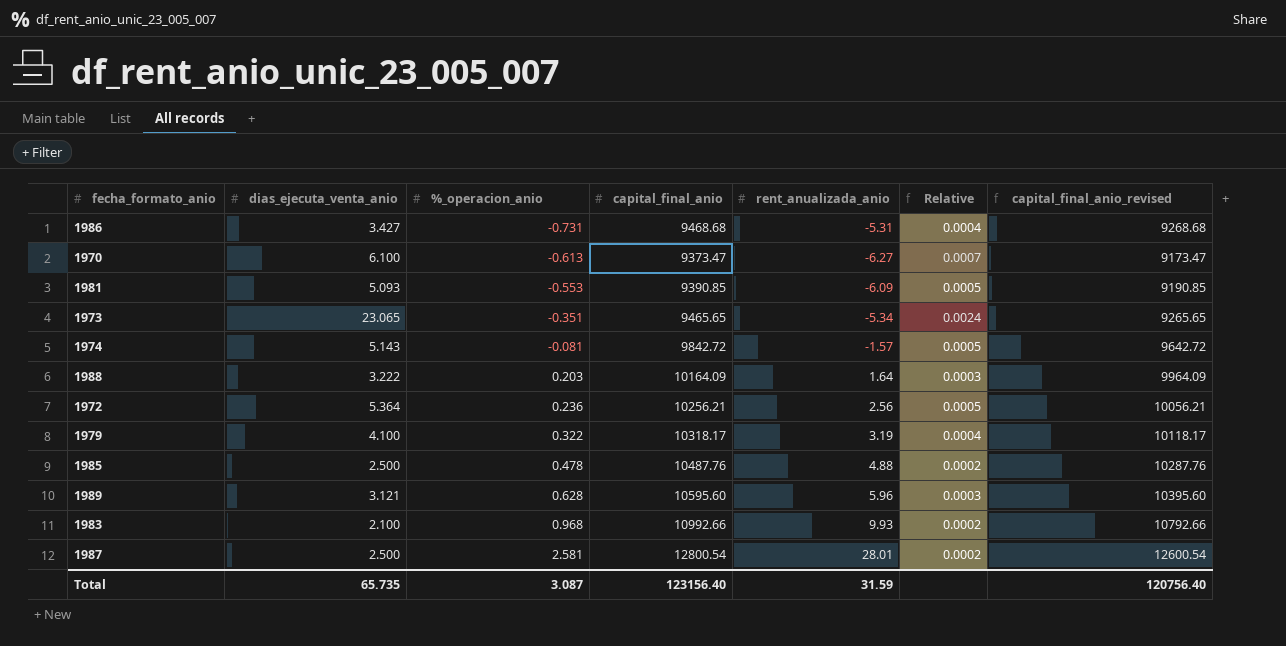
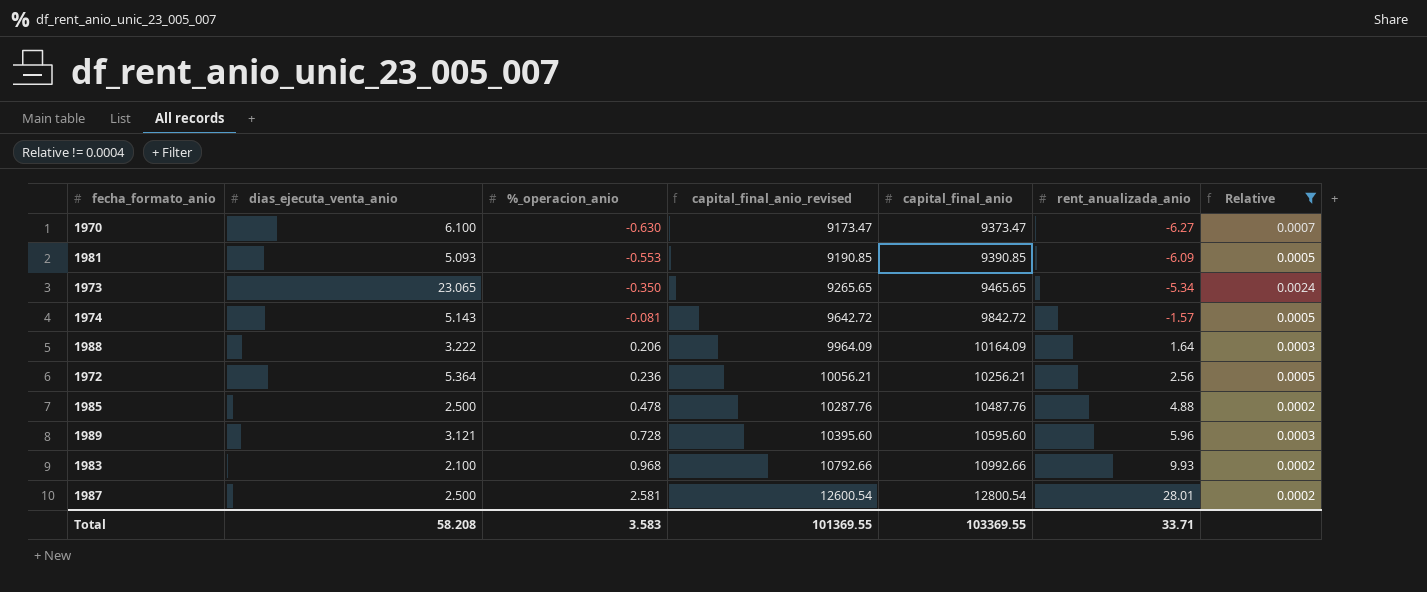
filter: none -> Relative != 0.0004
column capital_final_anio_revised | position: 7 -> 4
1970 | %_operacion_anio: -0.613 -> -0.630
1973 | %_operacion_anio: -0.351 -> -0.350
1988 | %_operacion_anio: 0.203 -> 0.206
1989 | %_operacion_anio: 0.628 -> 0.728
Total | dias_ejecuta_venta_anio: 65.735 -> 58.208
Total | %_operacion_anio: 3.087 -> 3.583
Total | capital_final_anio_revised: 120756.40 -> 101369.55
Total | capital_final_anio: 123156.40 -> 103369.55
Total | rent_anualizada_anio: 31.59 -> 33.71

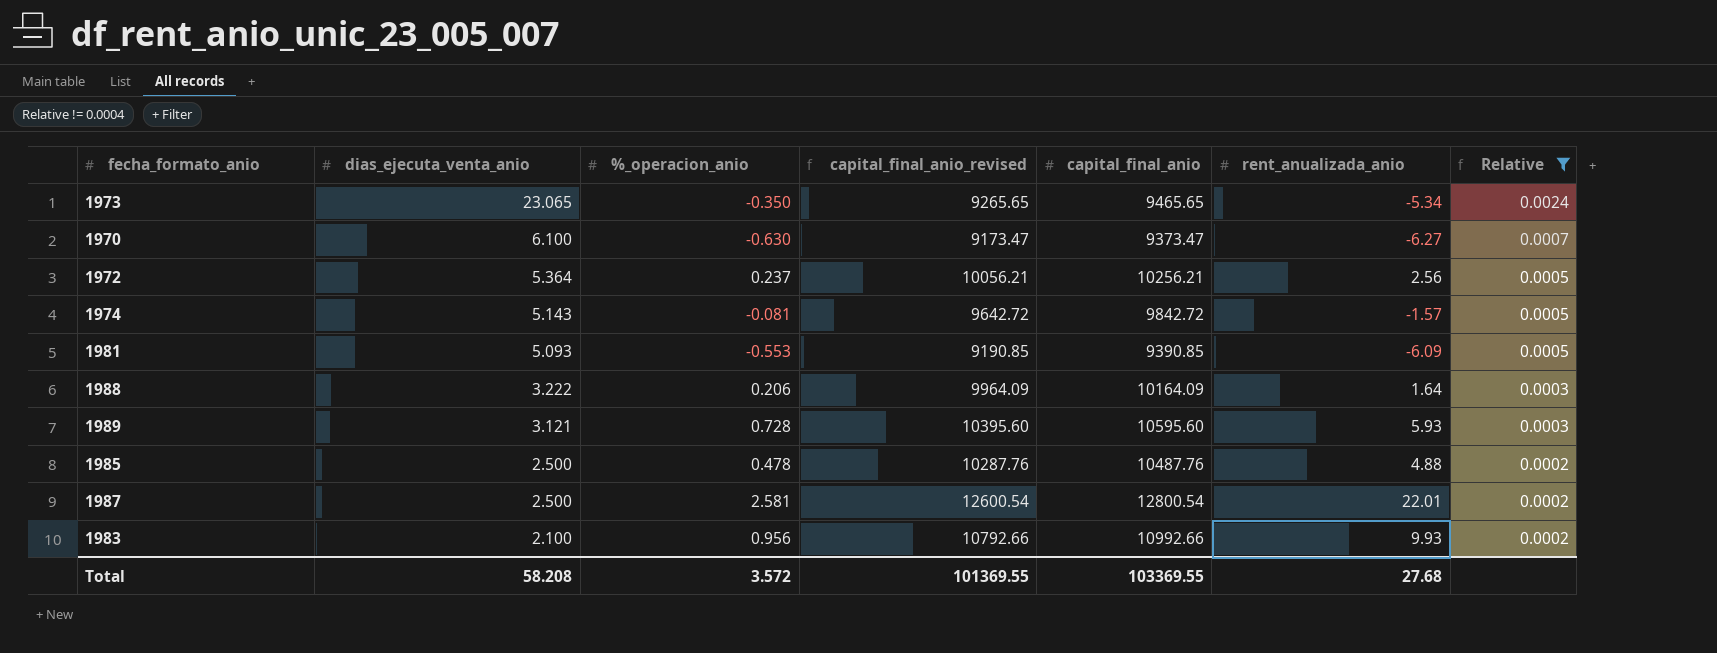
row order: %_operacion_anio ascending -> dias_ejecuta_venta_anio descending
1972 | %_operacion_anio: 0.236 -> 0.237
1989 | rent_anualizada_anio: 5.96 -> 5.93
1987 | rent_anualizada_anio: 28.01 -> 22.01
1983 | %_operacion_anio: 0.968 -> 0.956
Total | %_operacion_anio: 3.583 -> 3.572
Total | rent_anualizada_anio: 33.71 -> 27.68

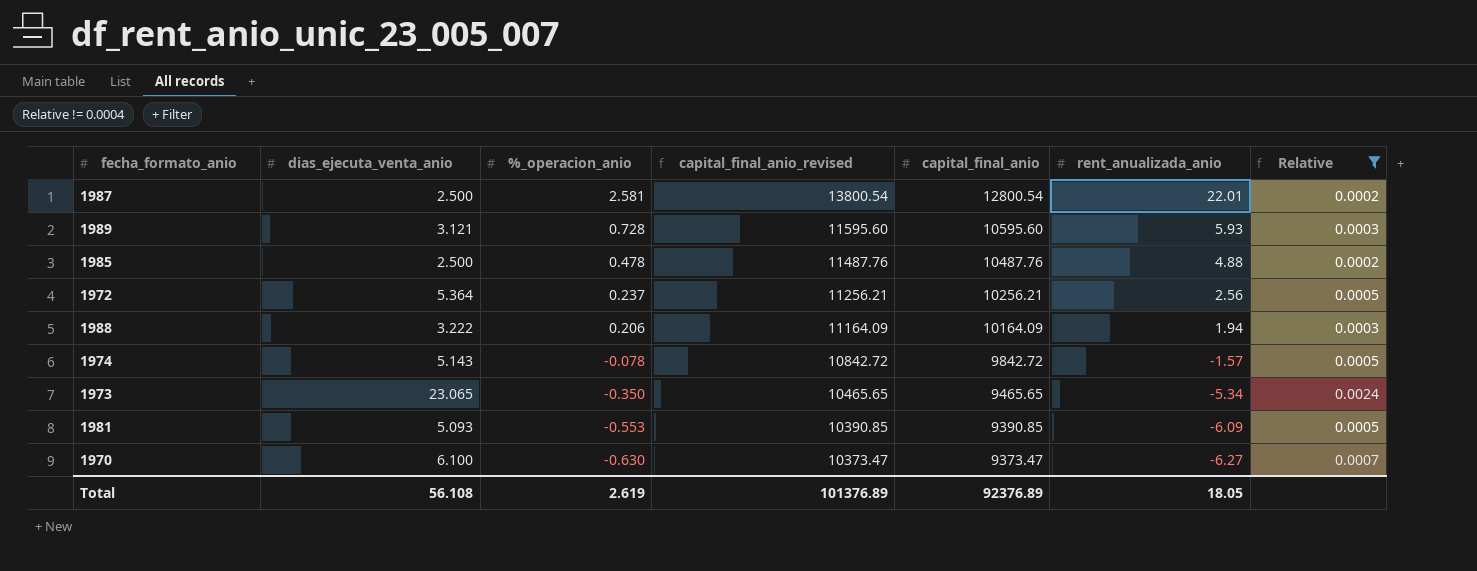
row order: dias_ejecuta_venta_anio descending -> %_operacion_anio descending
column capital_final_anio_revised | formula: [capital_final_anio] - 200 -> [capital_final_anio] + 1000
row 1983: 2.100 | 0.956 | 10792.66 | 10992.66 | 9.93 | 0.0002 -> none
1988 | rent_anualizada_anio: 1.64 -> 1.94
1974 | %_operacion_anio: -0.081 -> -0.078
Total | dias_ejecuta_venta_anio: 58.208 -> 56.108
Total | %_operacion_anio: 3.572 -> 2.619
Total | capital_final_anio_revised: 101369.55 -> 101376.89
Total | capital_final_anio: 103369.55 -> 92376.89
Total | rent_anualizada_anio: 27.68 -> 18.05

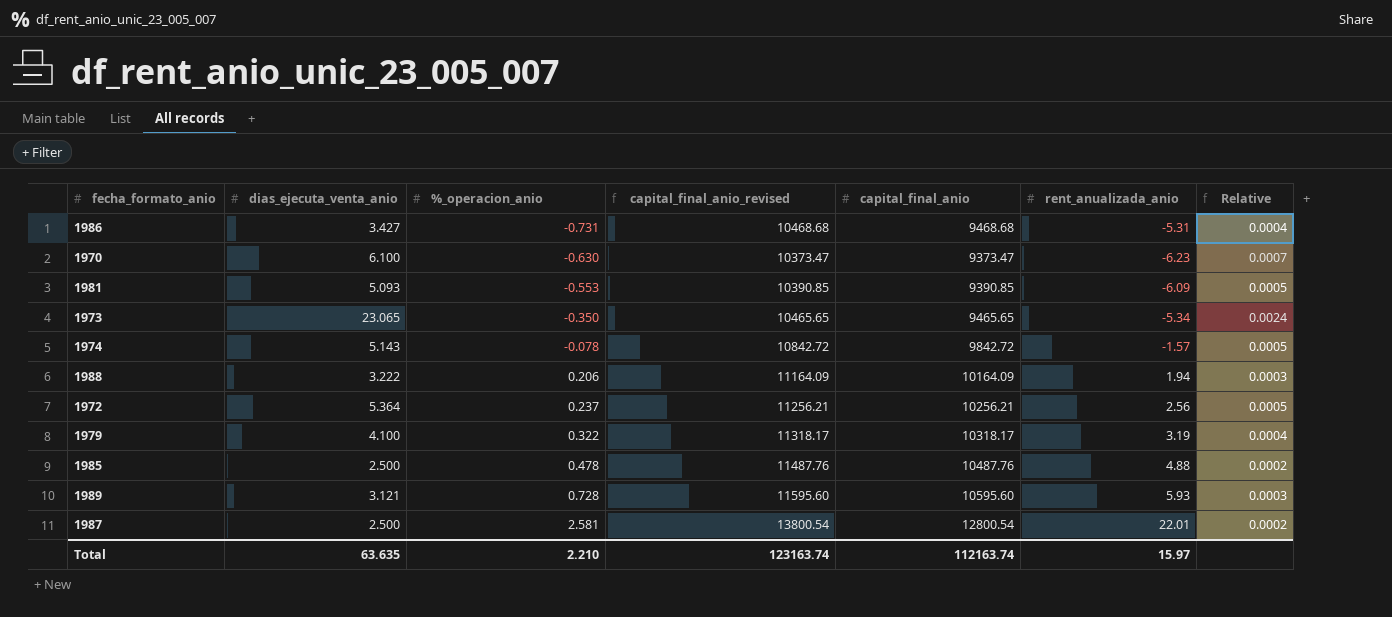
filter: Relative != 0.0004 -> none
row order: %_operacion_anio descending -> %_operacion_anio ascending
1970 | rent_anualizada_anio: -6.27 -> -6.23
Total | dias_ejecuta_venta_anio: 56.108 -> 63.635
Total | %_operacion_anio: 2.619 -> 2.210
Total | capital_final_anio_revised: 101376.89 -> 123163.74
Total | capital_final_anio: 92376.89 -> 112163.74
Total | rent_anualizada_anio: 18.05 -> 15.97

